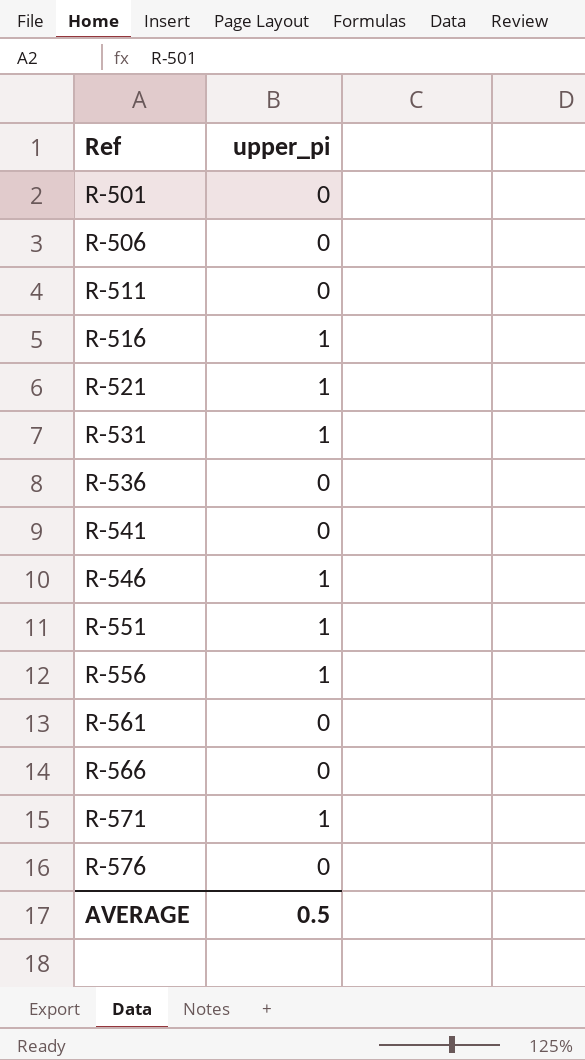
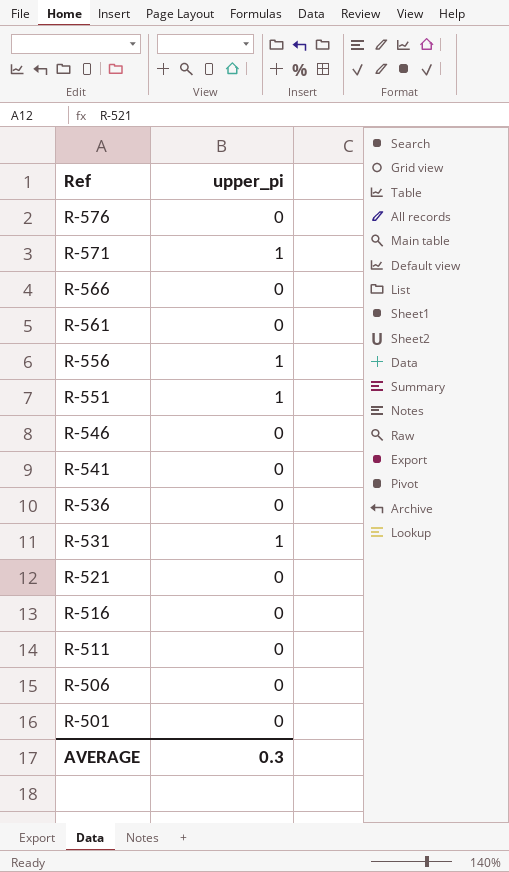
row order: Ref ascending -> Ref descending
R-546 | upper_pi: 1 -> 0
R-521 | upper_pi: 1 -> 0
R-516 | upper_pi: 1 -> 0
AVERAGE | upper_pi: 0.5 -> 0.3

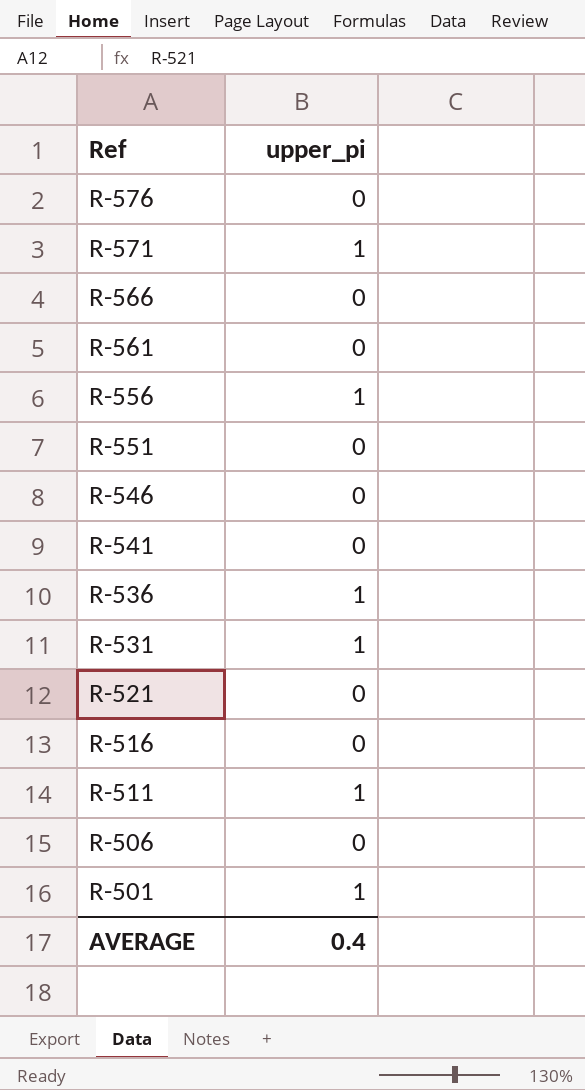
R-551 | upper_pi: 1 -> 0
R-536 | upper_pi: 0 -> 1
R-511 | upper_pi: 0 -> 1
R-501 | upper_pi: 0 -> 1
AVERAGE | upper_pi: 0.3 -> 0.4

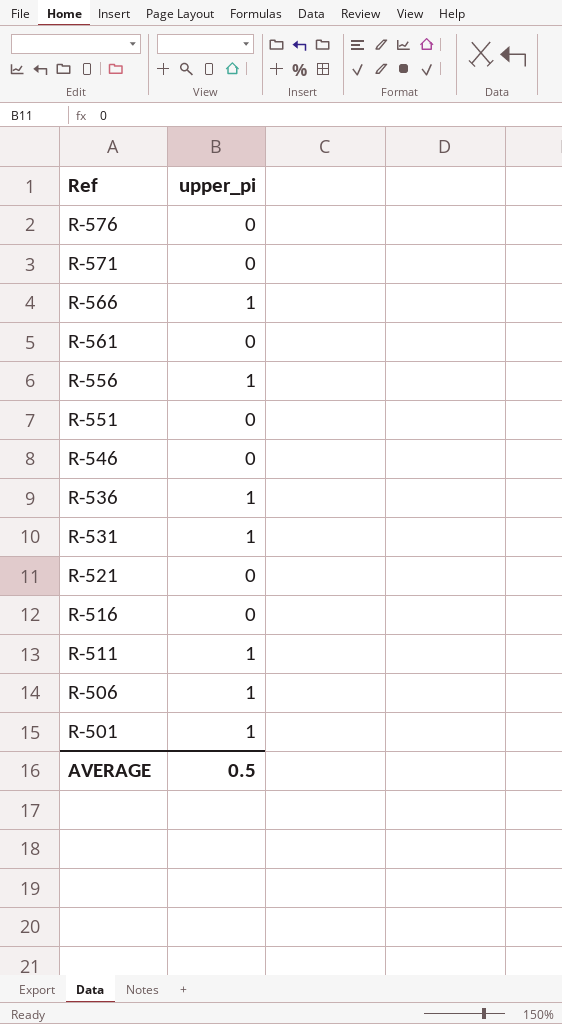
row R-541: 0 -> none
R-571 | upper_pi: 1 -> 0
R-566 | upper_pi: 0 -> 1
R-506 | upper_pi: 0 -> 1
AVERAGE | upper_pi: 0.4 -> 0.5

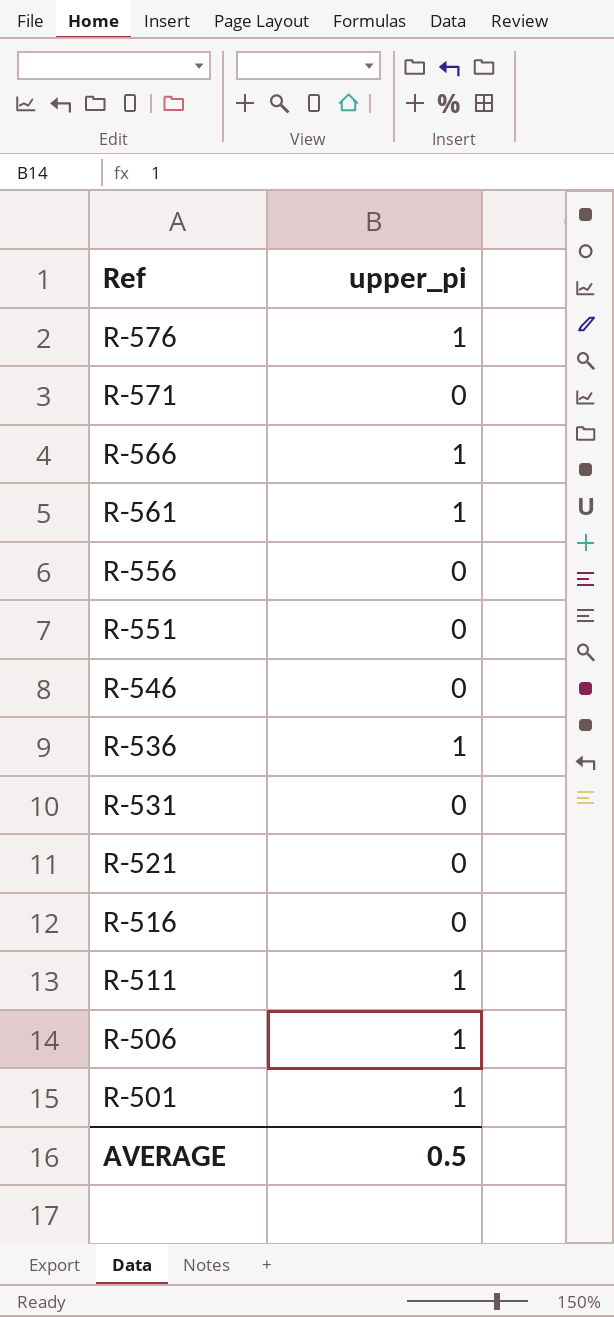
R-576 | upper_pi: 0 -> 1
R-561 | upper_pi: 0 -> 1
R-556 | upper_pi: 1 -> 0
R-531 | upper_pi: 1 -> 0

